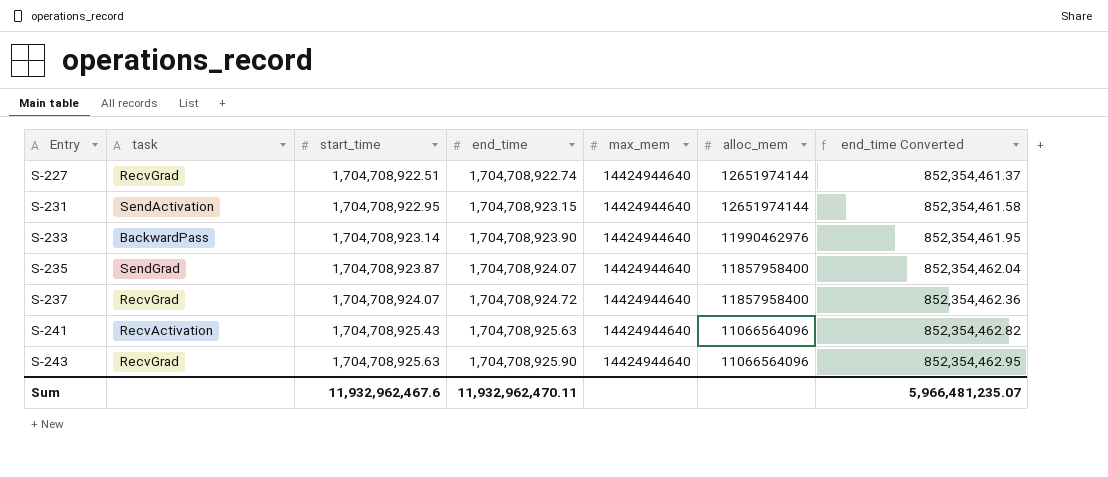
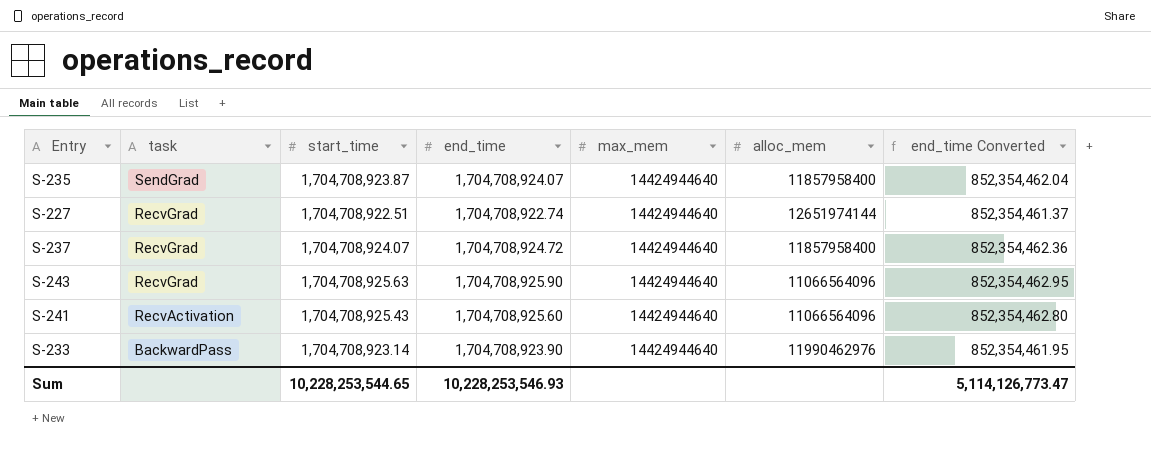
row order: Entry ascending -> task descending
row S-231: SendActivation | 1,704,708,922.95 | 1,704,708,923.15 | 14424944640 | 12651974144 | 852,354,461.58 -> none
S-241 | end_time: 1,704,708,925.63 -> 1,704,708,925.60
S-241 | end_time Converted: 852,354,462.82 -> 852,354,462.80
Sum | start_time: 11,932,962,467.6 -> 10,228,253,544.65
Sum | end_time: 11,932,962,470.11 -> 10,228,253,546.93
Sum | end_time Converted: 5,966,481,235.07 -> 5,114,126,773.47

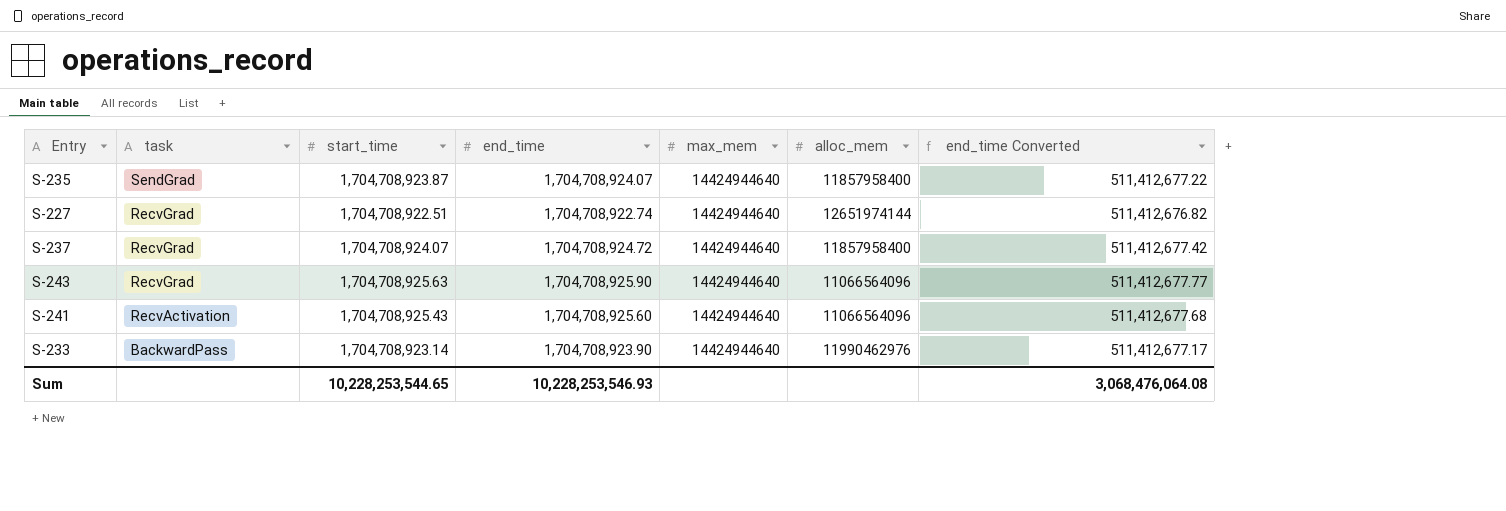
column end_time Converted | formula: [end_time] * 0.5 -> [end_time] * 0.3
Sum | end_time Converted: 5,114,126,773.47 -> 3,068,476,064.08

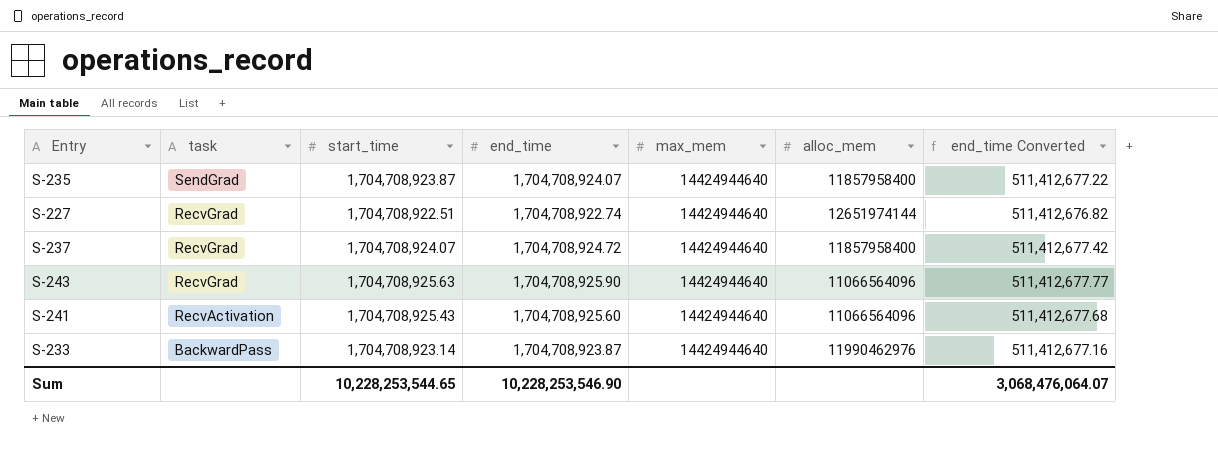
S-233 | end_time: 1,704,708,923.90 -> 1,704,708,923.87
S-233 | end_time Converted: 511,412,677.17 -> 511,412,677.16
Sum | end_time: 10,228,253,546.93 -> 10,228,253,546.90
Sum | end_time Converted: 3,068,476,064.08 -> 3,068,476,064.07

